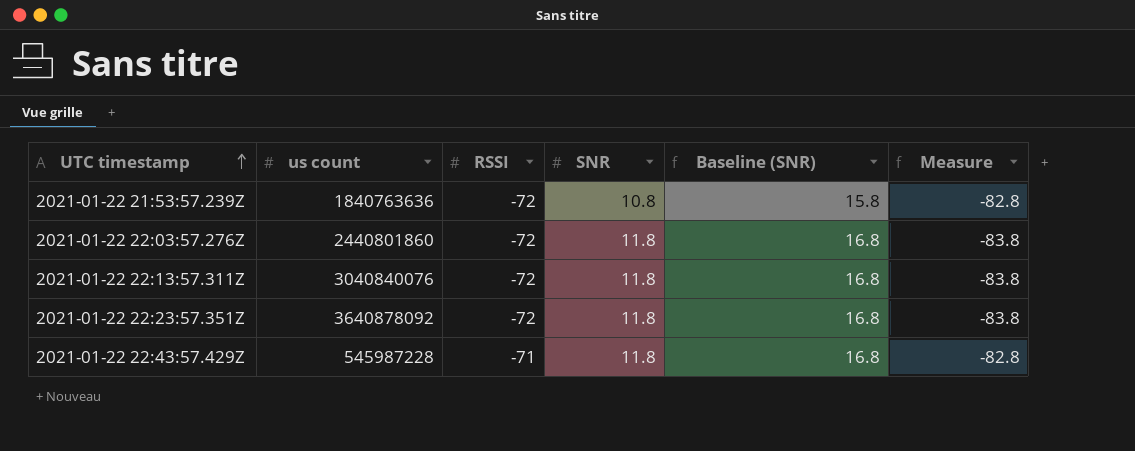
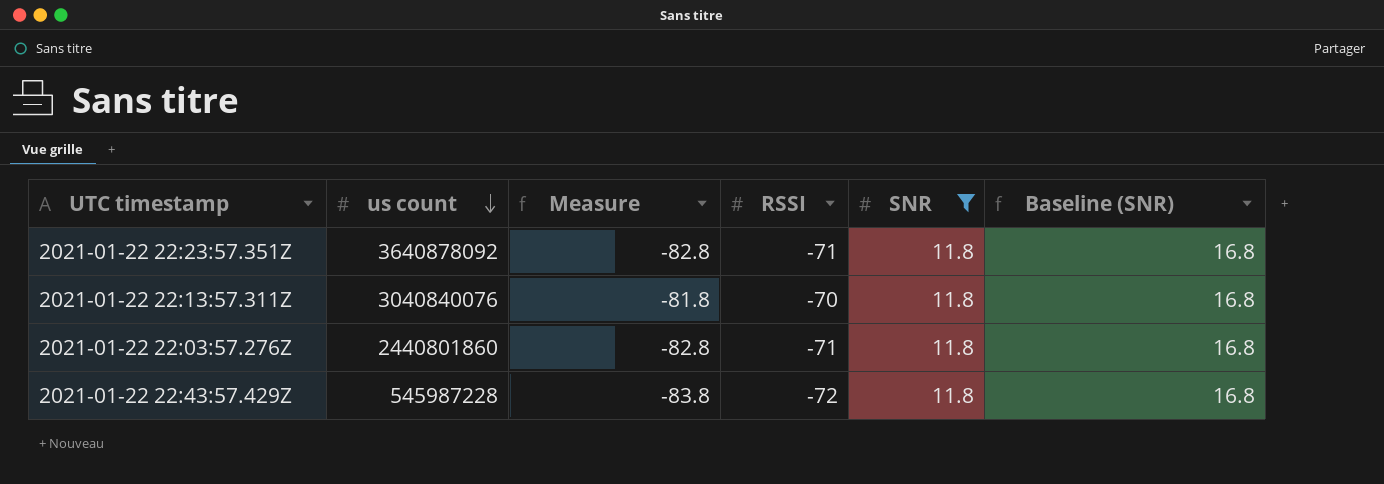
filter: none -> SNR = 11.8
row order: UTC timestamp ascending -> us count descending
column Measure | position: 6 -> 3
2021-01-22 22:23:57.351Z | Measure: -83.8 -> -82.8
2021-01-22 22:23:57.351Z | RSSI: -72 -> -71
2021-01-22 22:13:57.311Z | Measure: -83.8 -> -81.8
2021-01-22 22:13:57.311Z | RSSI: -72 -> -70
2021-01-22 22:03:57.276Z | Measure: -83.8 -> -82.8
2021-01-22 22:03:57.276Z | RSSI: -72 -> -71
2021-01-22 22:43:57.429Z | Measure: -82.8 -> -83.8
2021-01-22 22:43:57.429Z | RSSI: -71 -> -72

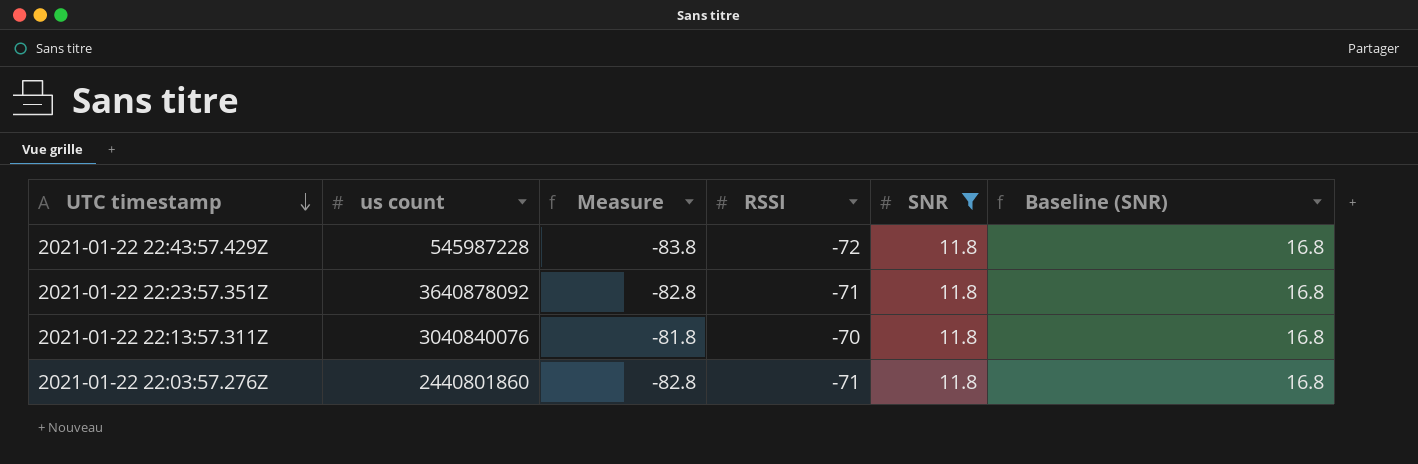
row order: us count descending -> UTC timestamp descending

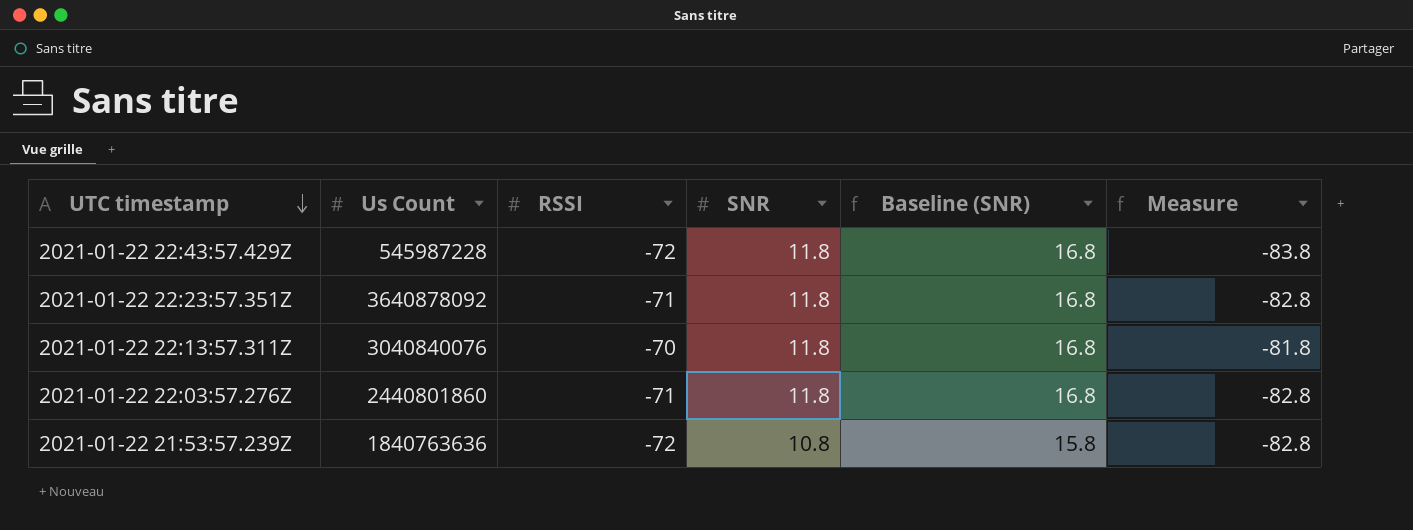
filter: SNR = 11.8 -> none
column name: us count -> Us Count
column Measure | position: 3 -> 6

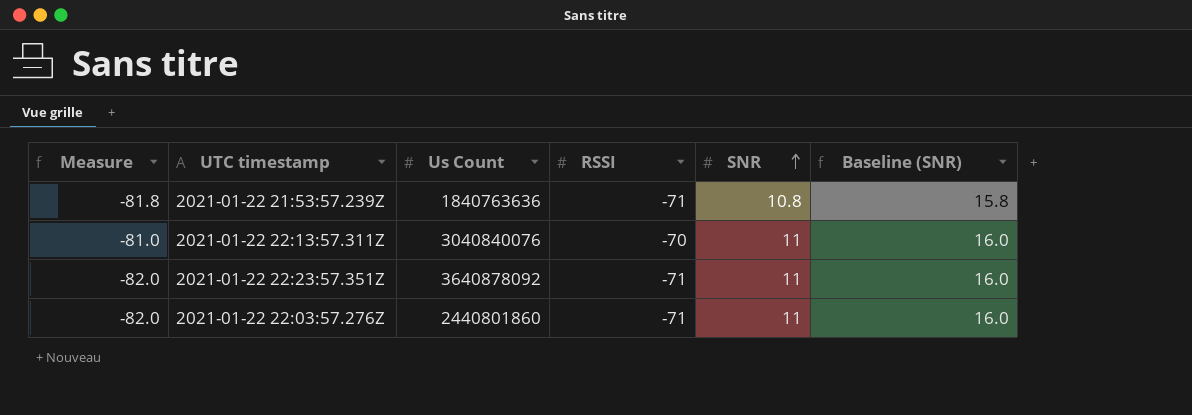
row order: UTC timestamp descending -> SNR ascending
column Measure | position: 6 -> 1
row 2021-01-22 22:43:57.429Z: 545987228 | -72 | 11.8 | 16.8 | -83.8 -> none
2021-01-22 21:53:57.239Z | Measure: -82.8 -> -81.8
2021-01-22 21:53:57.239Z | RSSI: -72 -> -71
2021-01-22 22:13:57.311Z | Measure: -81.8 -> -81.0
2021-01-22 22:13:57.311Z | SNR: 11.8 -> 11
2021-01-22 22:13:57.311Z | Baseline (SNR): 16.8 -> 16.0
2021-01-22 22:23:57.351Z | Measure: -82.8 -> -82.0
2021-01-22 22:23:57.351Z | SNR: 11.8 -> 11
2021-01-22 22:23:57.351Z | Baseline (SNR): 16.8 -> 16.0
2021-01-22 22:03:57.276Z | Measure: -82.8 -> -82.0
2021-01-22 22:03:57.276Z | SNR: 11.8 -> 11
2021-01-22 22:03:57.276Z | Baseline (SNR): 16.8 -> 16.0

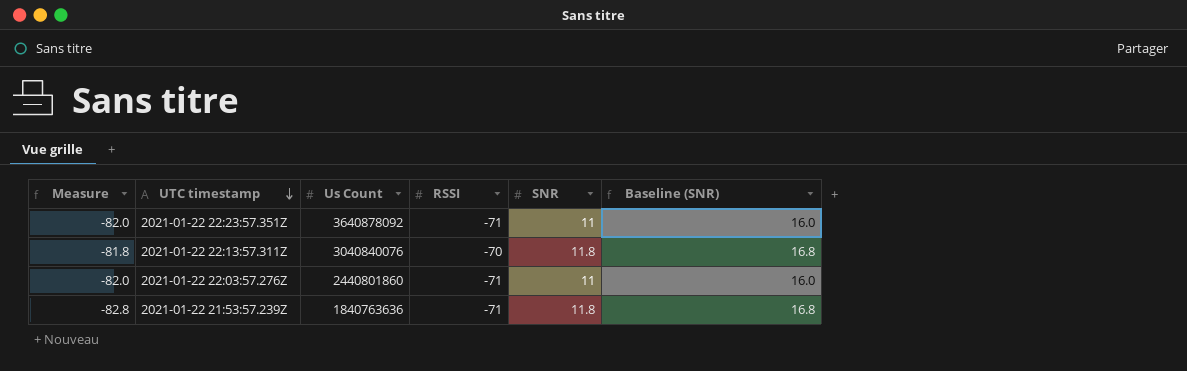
row order: SNR ascending -> UTC timestamp descending
2021-01-22 22:13:57.311Z | Measure: -81.0 -> -81.8
2021-01-22 22:13:57.311Z | SNR: 11 -> 11.8
2021-01-22 22:13:57.311Z | Baseline (SNR): 16.0 -> 16.8
2021-01-22 21:53:57.239Z | Measure: -81.8 -> -82.8
2021-01-22 21:53:57.239Z | SNR: 10.8 -> 11.8
2021-01-22 21:53:57.239Z | Baseline (SNR): 15.8 -> 16.8

